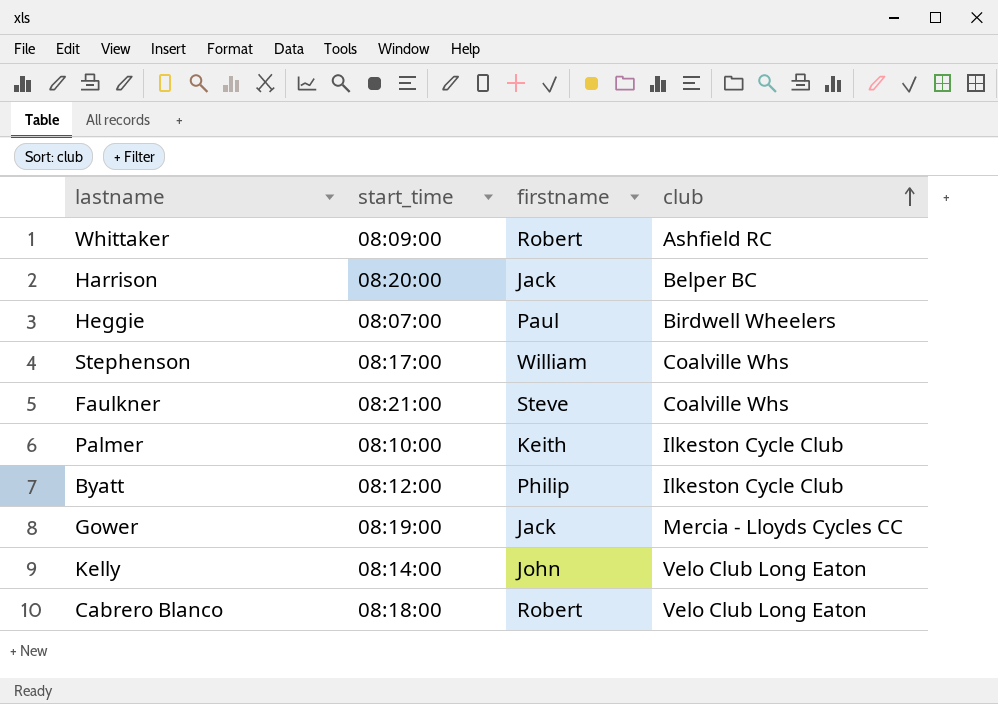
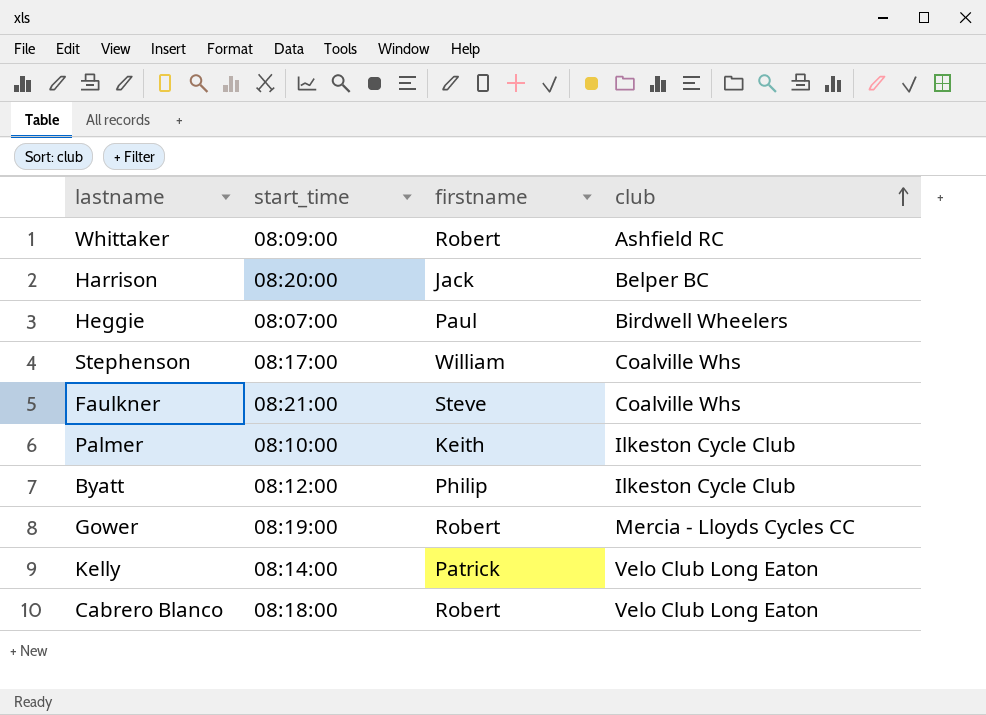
Gower | firstname: Jack -> Robert
Kelly | firstname: John -> Patrick

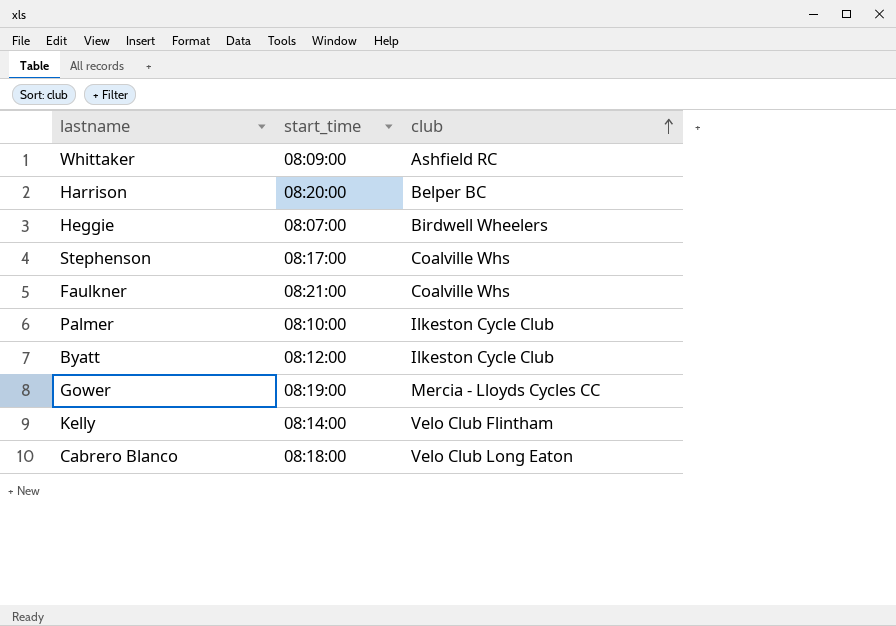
column firstname | position: 3 -> none
Kelly | club: Velo Club Long Eaton -> Velo Club Flintham

